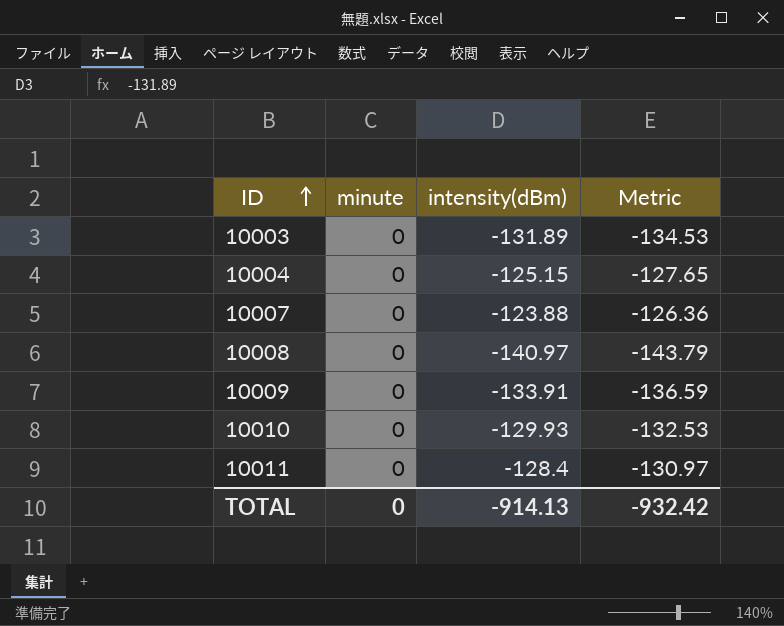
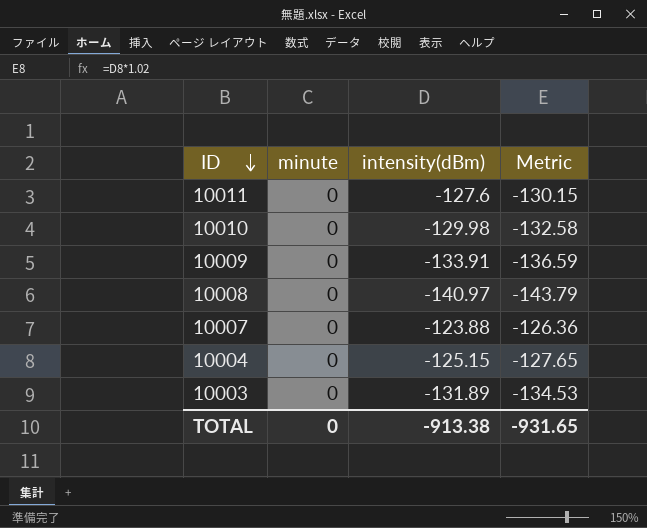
row order: ID ascending -> ID descending
10011 | intensity(dBm): -128.4 -> -127.6
10011 | Metric: -130.97 -> -130.15
10010 | intensity(dBm): -129.93 -> -129.98
10010 | Metric: -132.53 -> -132.58
TOTAL | intensity(dBm): -914.13 -> -913.38
TOTAL | Metric: -932.42 -> -931.65

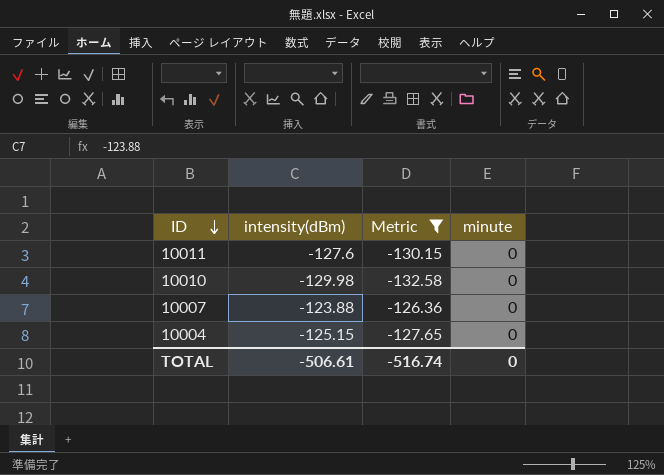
filter: none -> Metric >= -132.58
column minute | position: 2 -> 4
TOTAL | intensity(dBm): -913.38 -> -506.61
TOTAL | Metric: -931.65 -> -516.74

